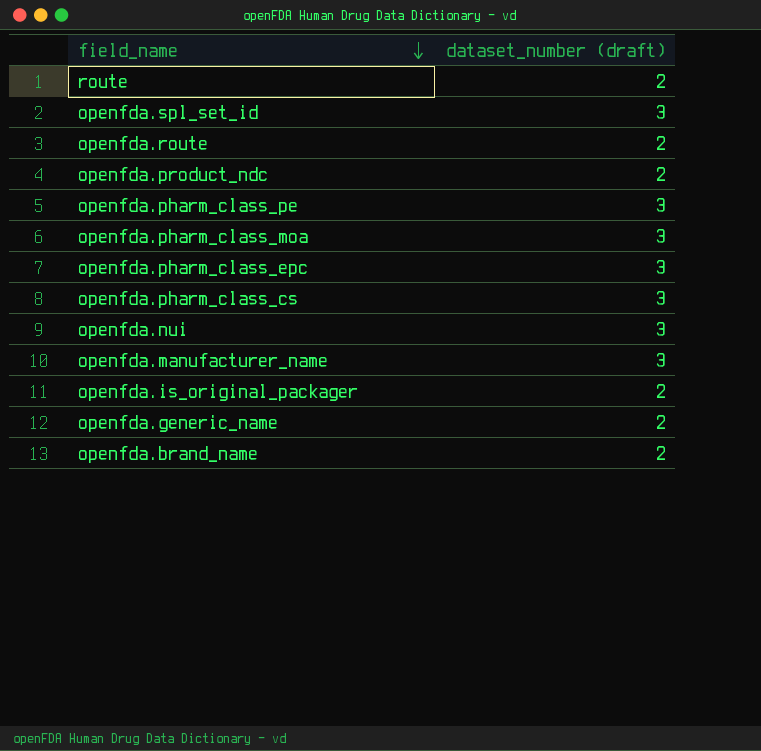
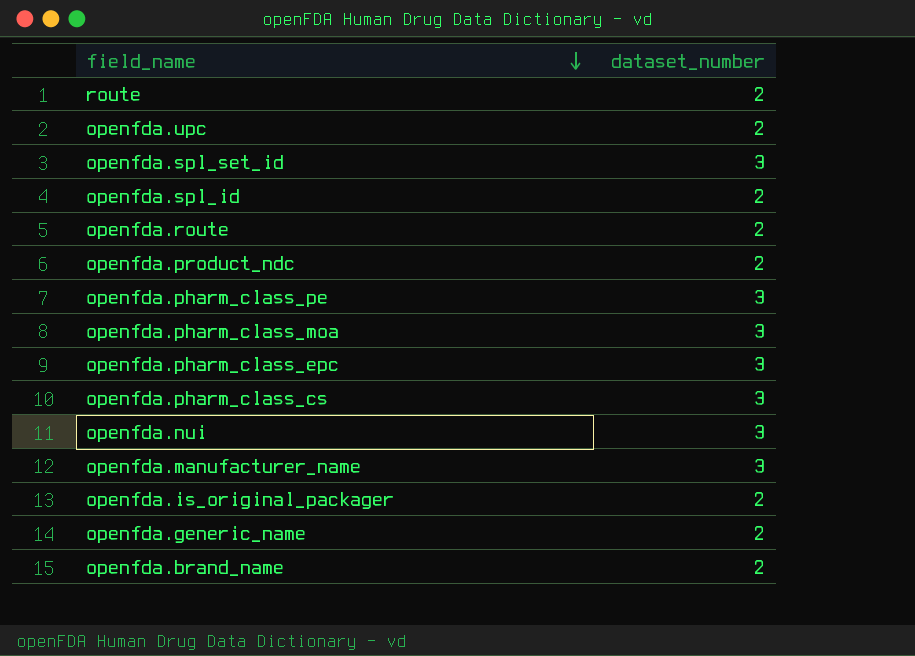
column name: dataset_number (draft) -> dataset_number
row openfda.upc: none -> 2
row openfda.spl_id: none -> 2

